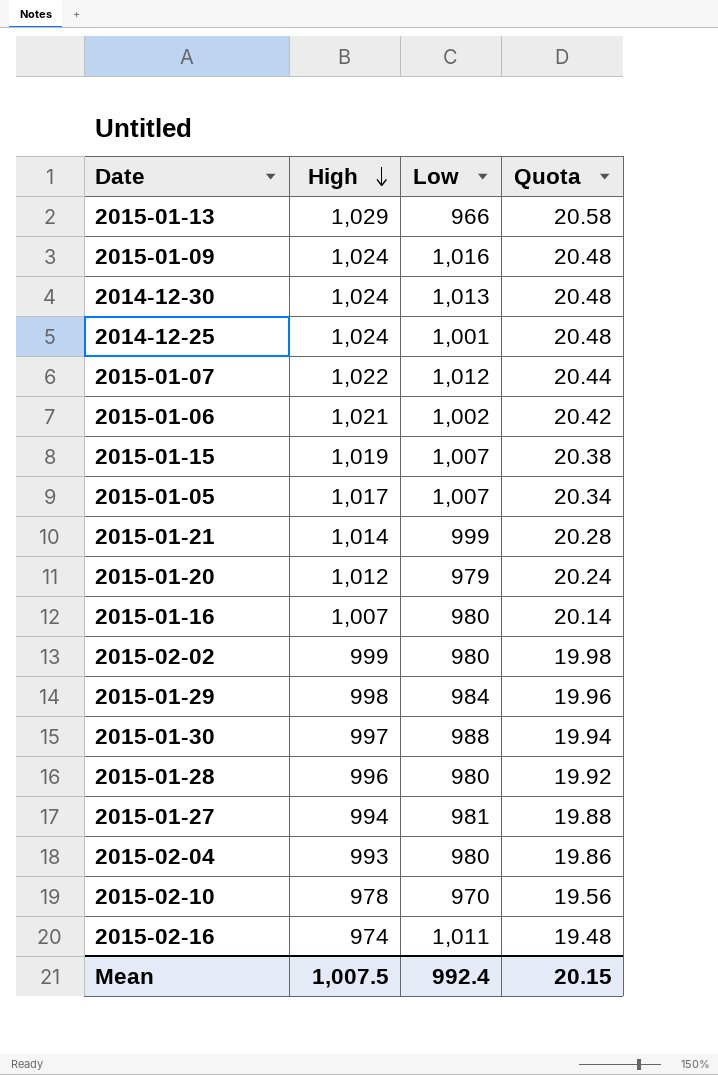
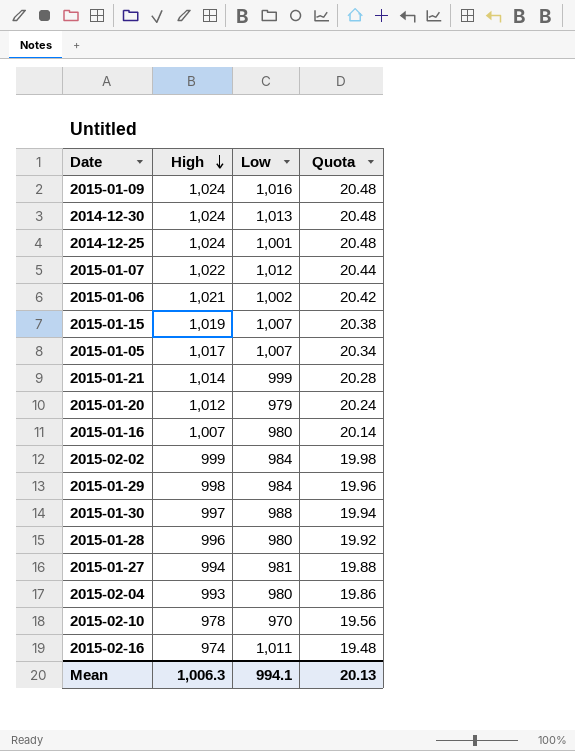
row 2015-01-13: 1,029 | 966 | 20.58 -> none
2015-02-02 | Low: 980 -> 984
Mean | High: 1,007.5 -> 1,006.3
Mean | Low: 992.4 -> 994.1
Mean | Quota: 20.15 -> 20.13

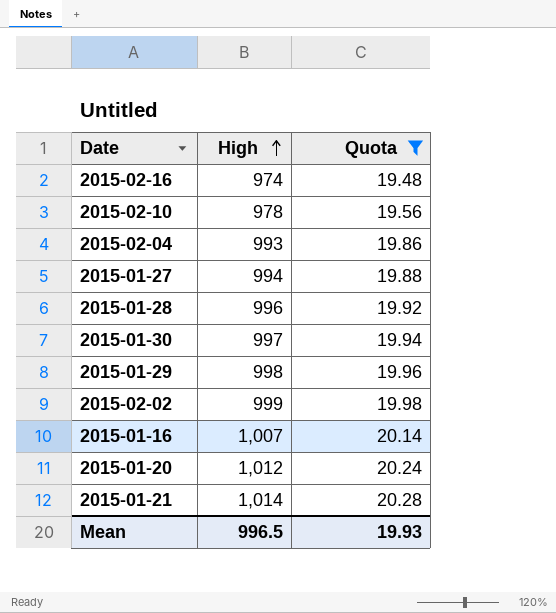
filter: none -> Quota <= 20.28
row order: High descending -> High ascending
column Low | position: 3 -> none
Mean | High: 1,006.3 -> 996.5
Mean | Quota: 20.13 -> 19.93

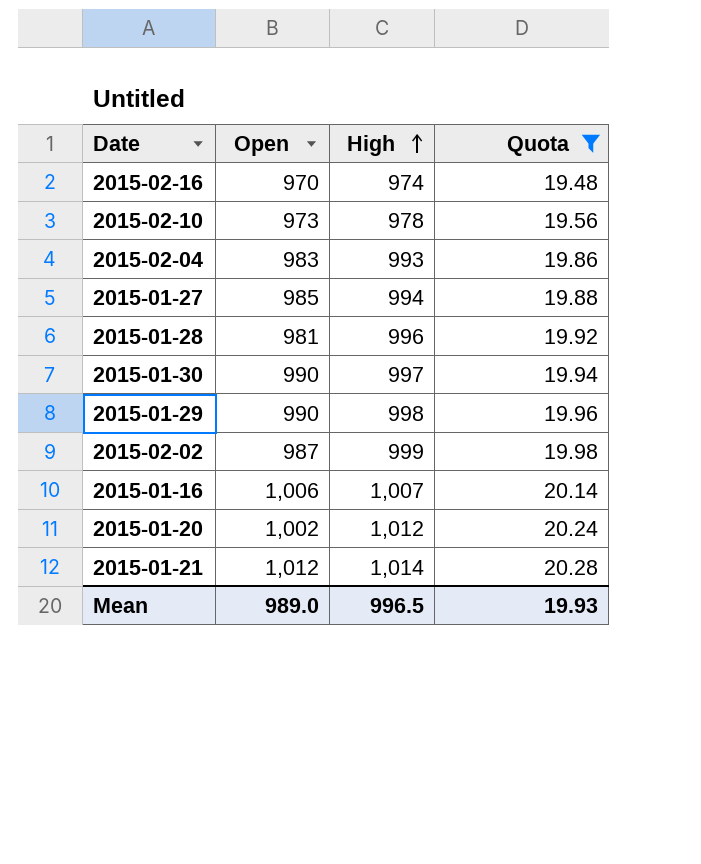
column Open | position: none -> 2

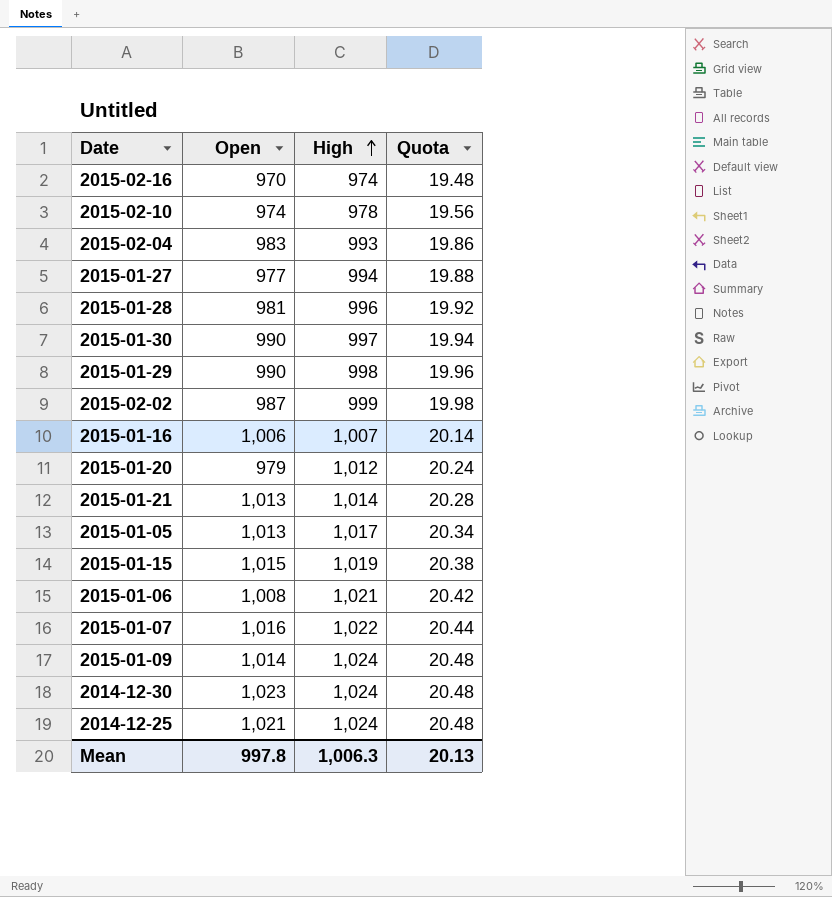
filter: Quota <= 20.28 -> none
2015-02-10 | Open: 973 -> 974
2015-01-27 | Open: 985 -> 977
2015-01-20 | Open: 1,002 -> 979
2015-01-21 | Open: 1,012 -> 1,013
Mean | Open: 989.0 -> 997.8
Mean | High: 996.5 -> 1,006.3
Mean | Quota: 19.93 -> 20.13

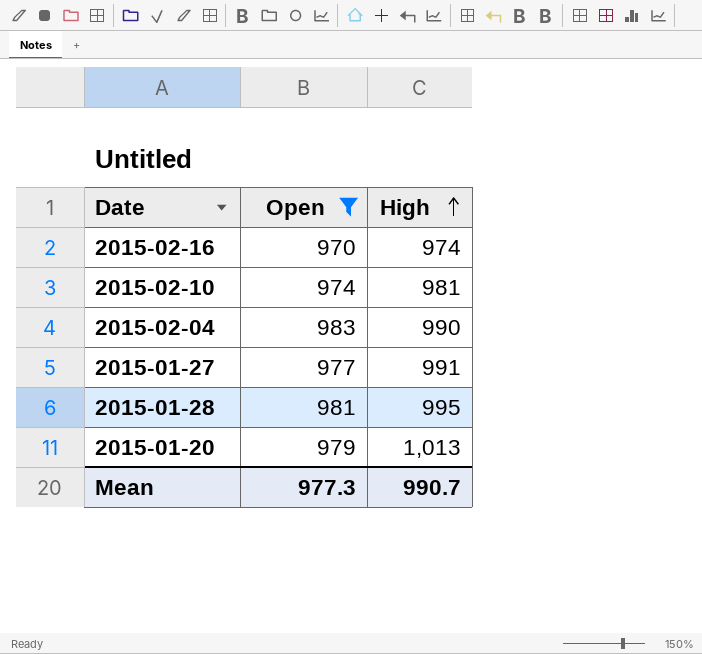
filter: none -> Open <= 983
column Quota | formula: [High] * 0.02 -> none
2015-02-10 | High: 978 -> 981
2015-02-04 | High: 993 -> 990
2015-01-27 | High: 994 -> 991
2015-01-28 | High: 996 -> 995
2015-01-20 | High: 1,012 -> 1,013
Mean | Open: 997.8 -> 977.3
Mean | High: 1,006.3 -> 990.7

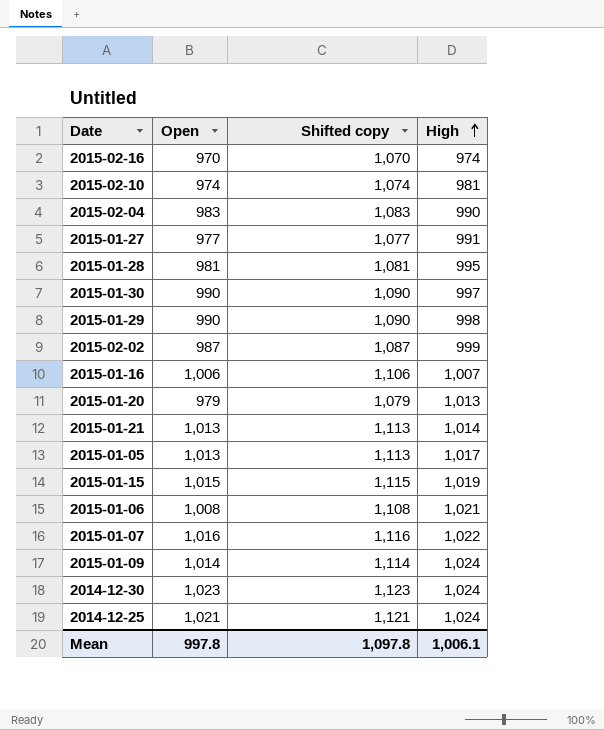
filter: Open <= 983 -> none
column Shifted copy | formula: none -> [Open] + 100
Mean | Open: 977.3 -> 997.8
Mean | High: 990.7 -> 1,006.1

